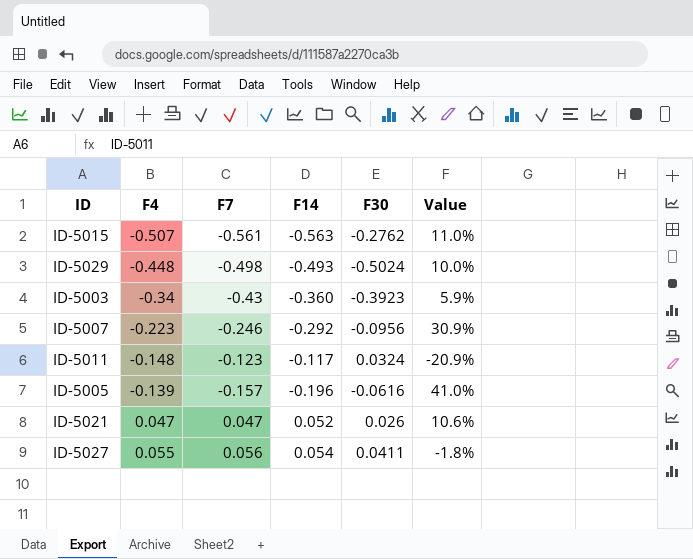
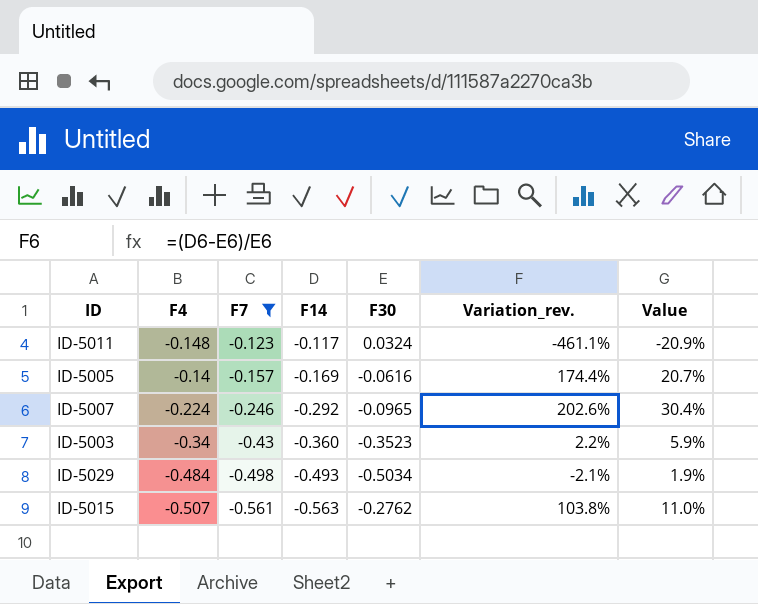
filter: none -> F7 <= -0.123
row order: F4 ascending -> F7 descending
column Variation_rev. | formula: none -> ([F14] - [F30]) / [F30]
ID-5005 | F4: -0.139 -> -0.14
ID-5005 | F14: -0.196 -> -0.169
ID-5005 | Value: 41.0% -> 20.7%
ID-5007 | F4: -0.223 -> -0.224
ID-5007 | F30: -0.0956 -> -0.0965
ID-5007 | Value: 30.9% -> 30.4%
ID-5003 | F30: -0.3923 -> -0.3523
ID-5029 | F4: -0.448 -> -0.484
ID-5029 | F30: -0.5024 -> -0.5034
ID-5029 | Value: 10.0% -> 1.9%

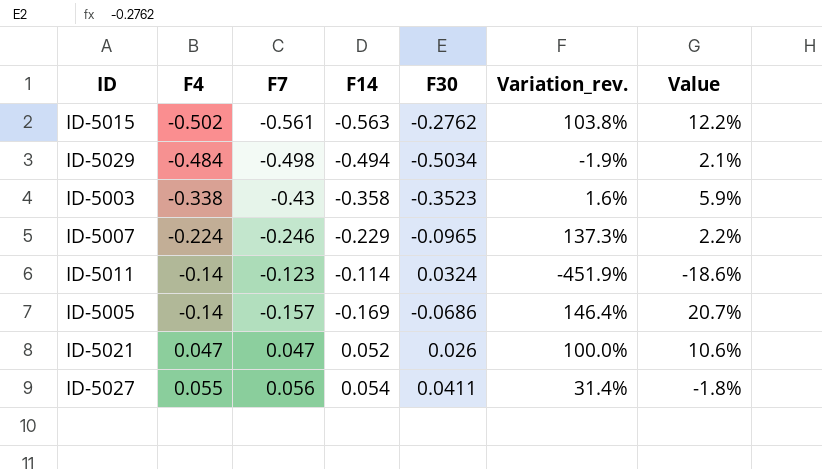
filter: F7 <= -0.123 -> none
row order: F7 descending -> F4 ascending
ID-5015 | F4: -0.507 -> -0.502
ID-5015 | Value: 11.0% -> 12.2%
ID-5029 | F14: -0.493 -> -0.494
ID-5029 | Variation_rev.: -2.1% -> -1.9%
ID-5029 | Value: 1.9% -> 2.1%
ID-5003 | F4: -0.34 -> -0.338
ID-5003 | F14: -0.360 -> -0.358
ID-5003 | Variation_rev.: 2.2% -> 1.6%
ID-5007 | F14: -0.292 -> -0.229
ID-5007 | Variation_rev.: 202.6% -> 137.3%
ID-5007 | Value: 30.4% -> 2.2%
ID-5011 | F4: -0.148 -> -0.14
ID-5011 | F14: -0.117 -> -0.114
ID-5011 | Variation_rev.: -461.1% -> -451.9%
ID-5011 | Value: -20.9% -> -18.6%
ID-5005 | F30: -0.0616 -> -0.0686
ID-5005 | Variation_rev.: 174.4% -> 146.4%

